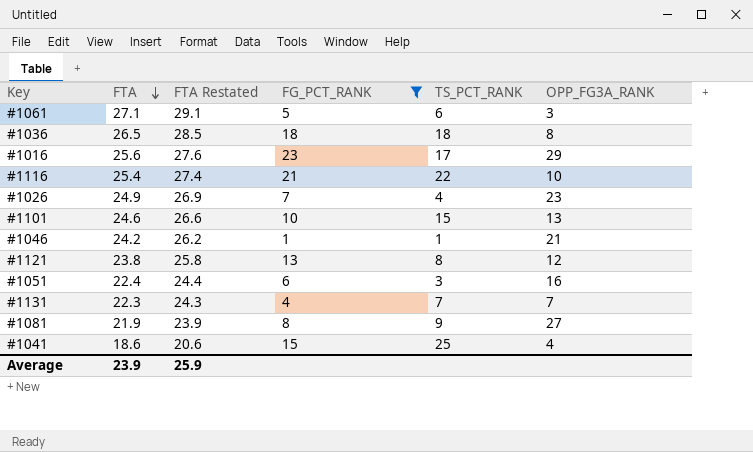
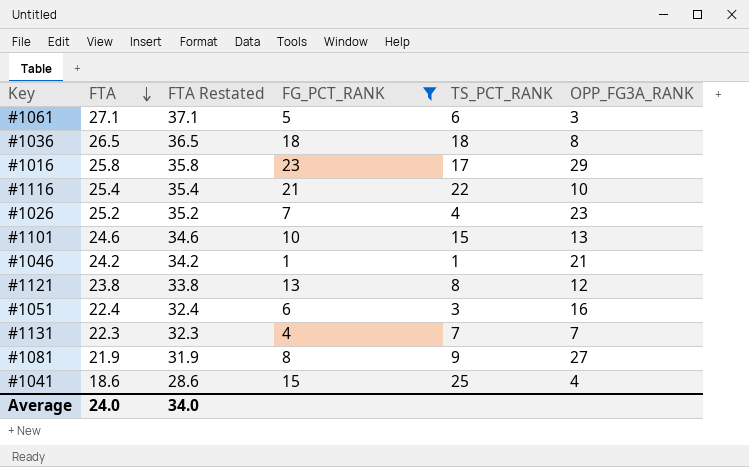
column FTA Restated | formula: [FTA] + 2 -> [FTA] + 10
#1016 | FTA: 25.6 -> 25.8
#1026 | FTA: 24.9 -> 25.2
Average | FTA: 23.9 -> 24.0
Average | FTA Restated: 25.9 -> 34.0

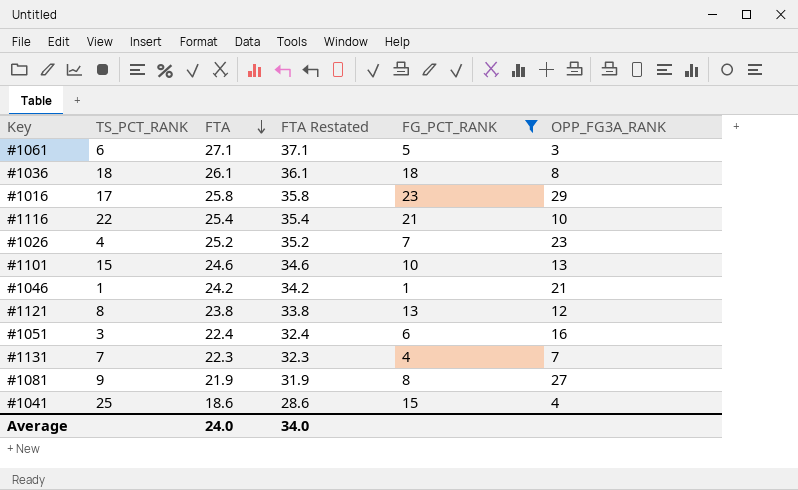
column TS_PCT_RANK | position: 5 -> 2
#1036 | FTA: 26.5 -> 26.1
#1036 | FTA Restated: 36.5 -> 36.1

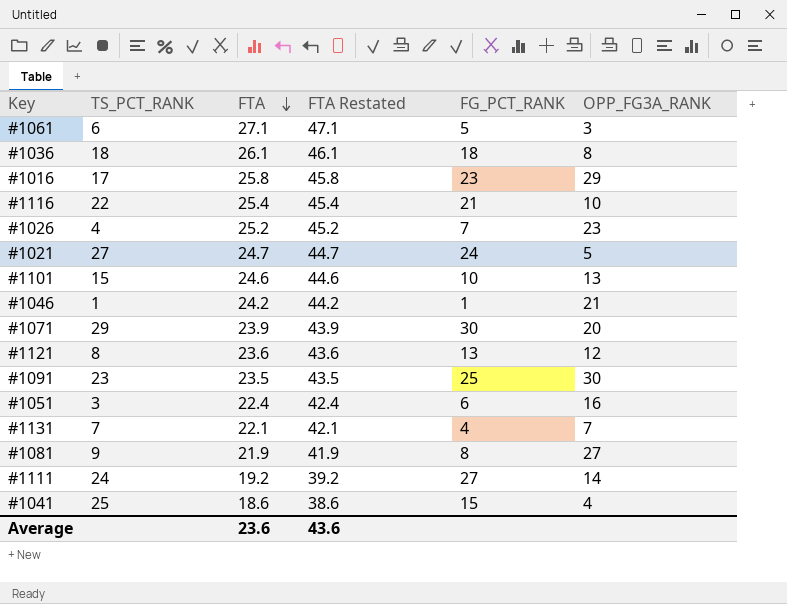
filter: FG_PCT_RANK <= 23 -> none
column FTA Restated | formula: [FTA] + 10 -> [FTA] + 20
#1121 | FTA: 23.8 -> 23.6
#1131 | FTA: 22.3 -> 22.1
Average | FTA: 24.0 -> 23.6
Average | FTA Restated: 34.0 -> 43.6

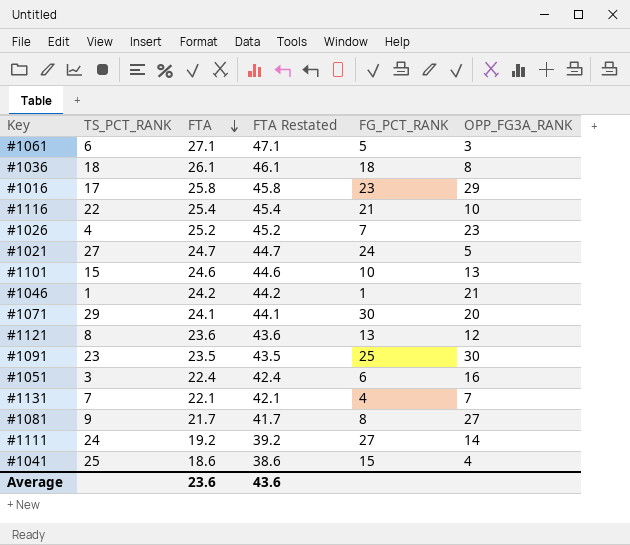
#1071 | FTA: 23.9 -> 24.1
#1071 | FTA Restated: 43.9 -> 44.1
#1081 | FTA: 21.9 -> 21.7
#1081 | FTA Restated: 41.9 -> 41.7

